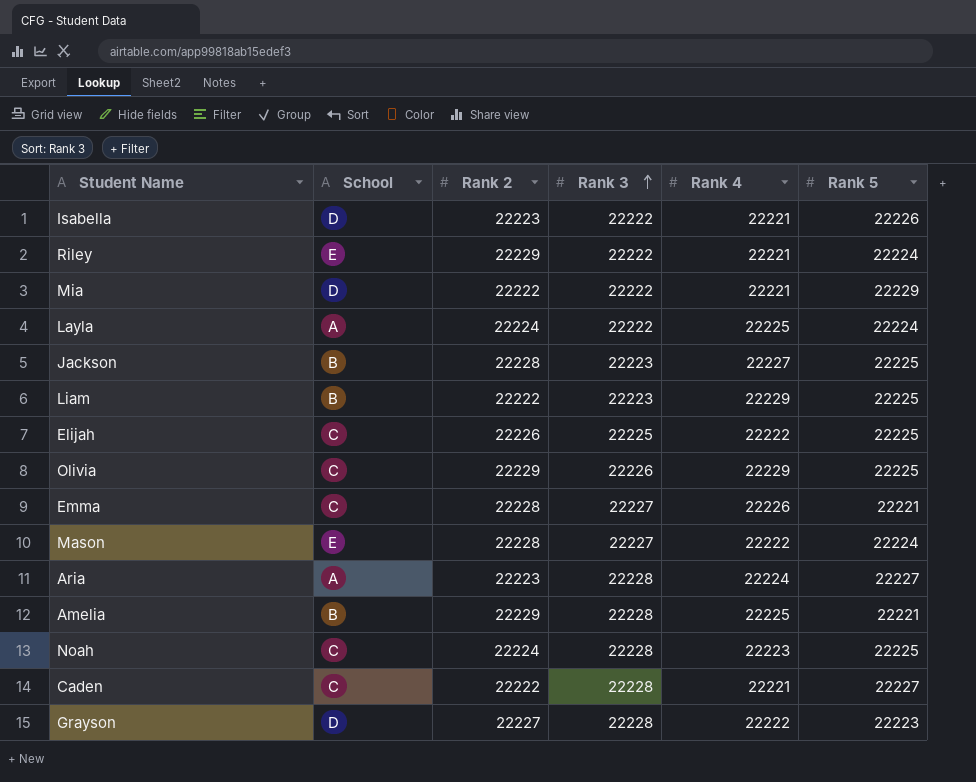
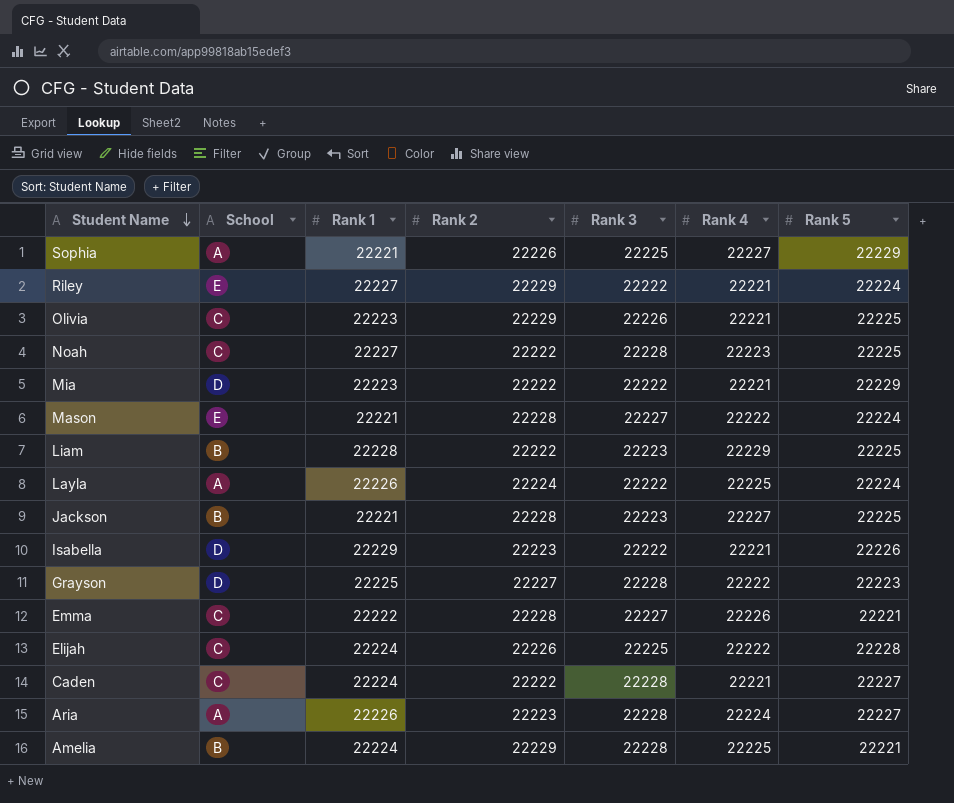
row order: Rank 3 ascending -> Student Name descending
column Rank 1 | position: none -> 3
row Sophia: none -> A | 22221 | 22226 | 22225 | 22227 | 22229
Olivia | Rank 4: 22229 -> 22221
Noah | Rank 2: 22224 -> 22222
Elijah | Rank 5: 22225 -> 22228

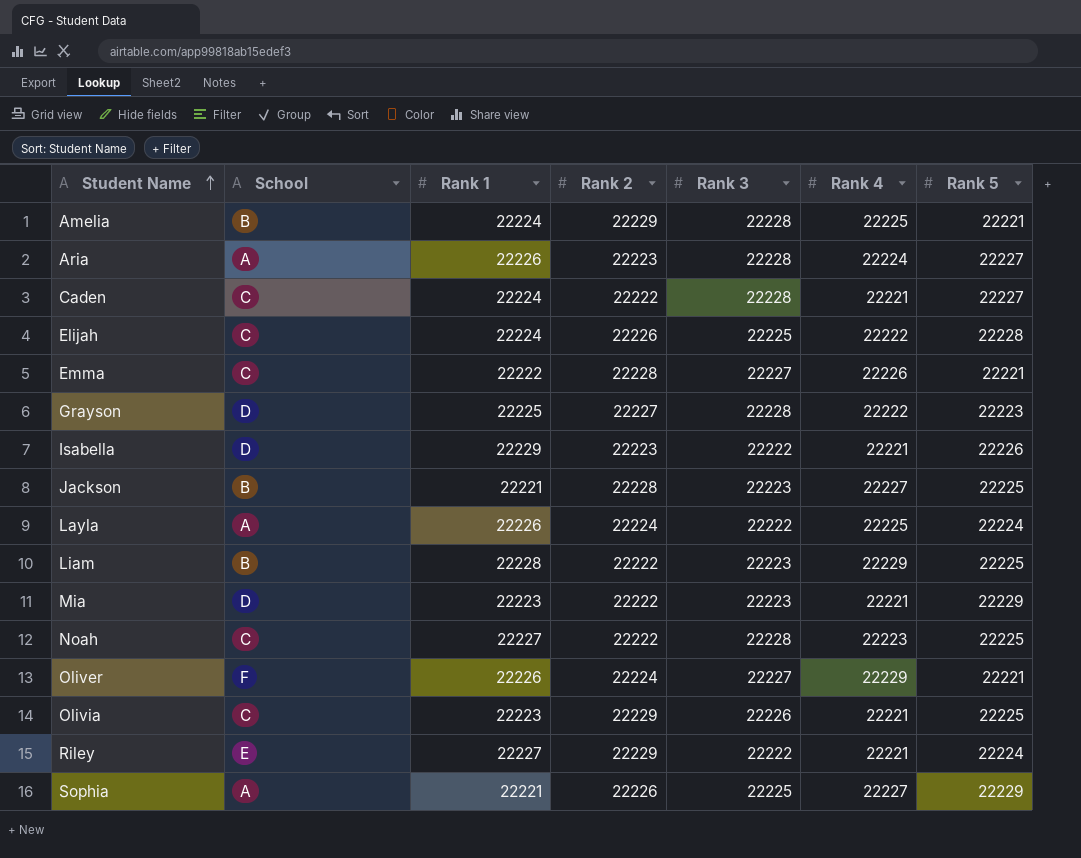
row order: Student Name descending -> Student Name ascending
row Mason: E | 22221 | 22228 | 22227 | 22222 | 22224 -> none
Mia | Rank 3: 22222 -> 22223
row Oliver: none -> F | 22226 | 22224 | 22227 | 22229 | 22221

